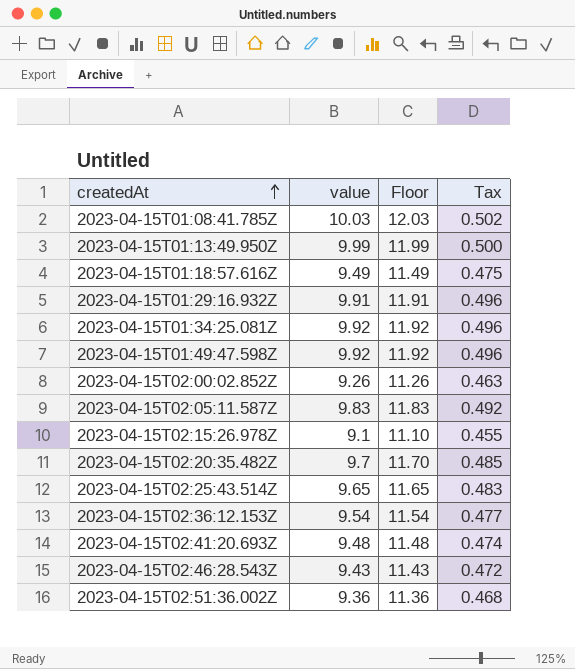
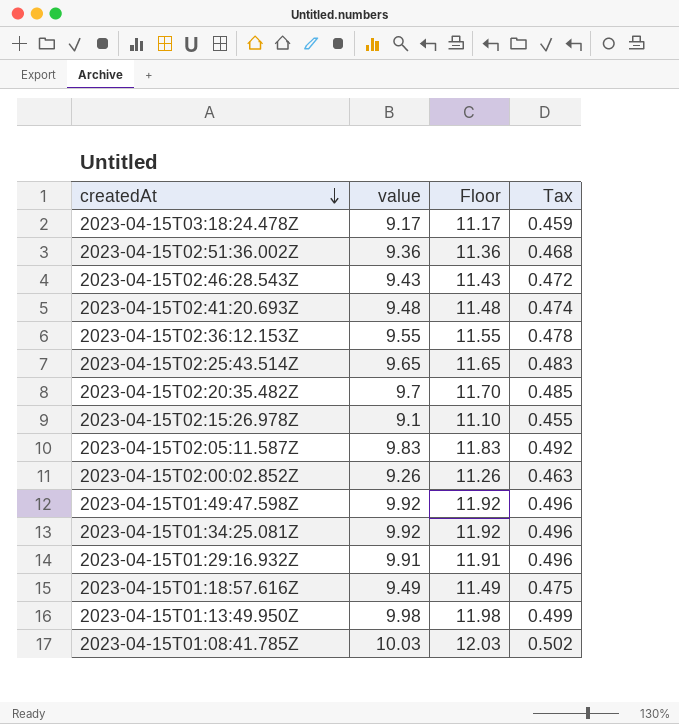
row order: createdAt ascending -> createdAt descending
row 2023-04-15T03:18:24.478Z: none -> 9.17 | 11.17 | 0.459
2023-04-15T02:36:12.153Z | value: 9.54 -> 9.55
2023-04-15T02:36:12.153Z | Floor: 11.54 -> 11.55
2023-04-15T02:36:12.153Z | Tax: 0.477 -> 0.478
2023-04-15T01:13:49.950Z | value: 9.99 -> 9.98
2023-04-15T01:13:49.950Z | Floor: 11.99 -> 11.98
2023-04-15T01:13:49.950Z | Tax: 0.500 -> 0.499

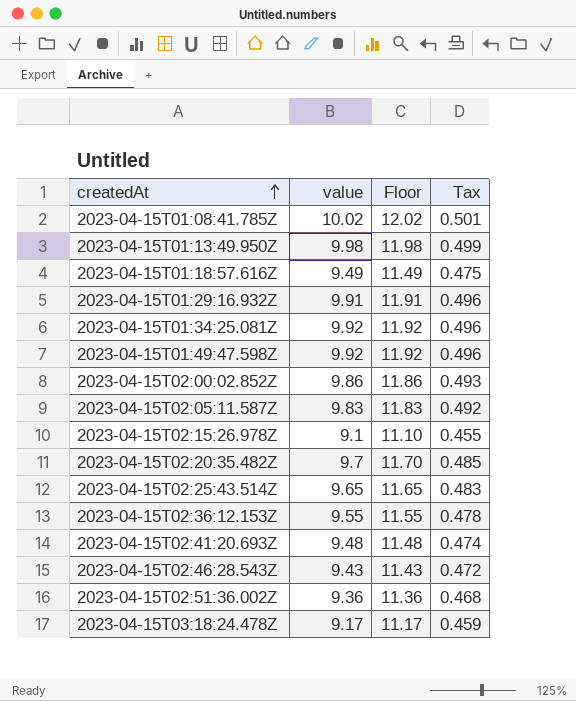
row order: createdAt descending -> createdAt ascending
2023-04-15T01:08:41.785Z | value: 10.03 -> 10.02
2023-04-15T01:08:41.785Z | Floor: 12.03 -> 12.02
2023-04-15T01:08:41.785Z | Tax: 0.502 -> 0.501
2023-04-15T02:00:02.852Z | value: 9.26 -> 9.86
2023-04-15T02:00:02.852Z | Floor: 11.26 -> 11.86
2023-04-15T02:00:02.852Z | Tax: 0.463 -> 0.493

